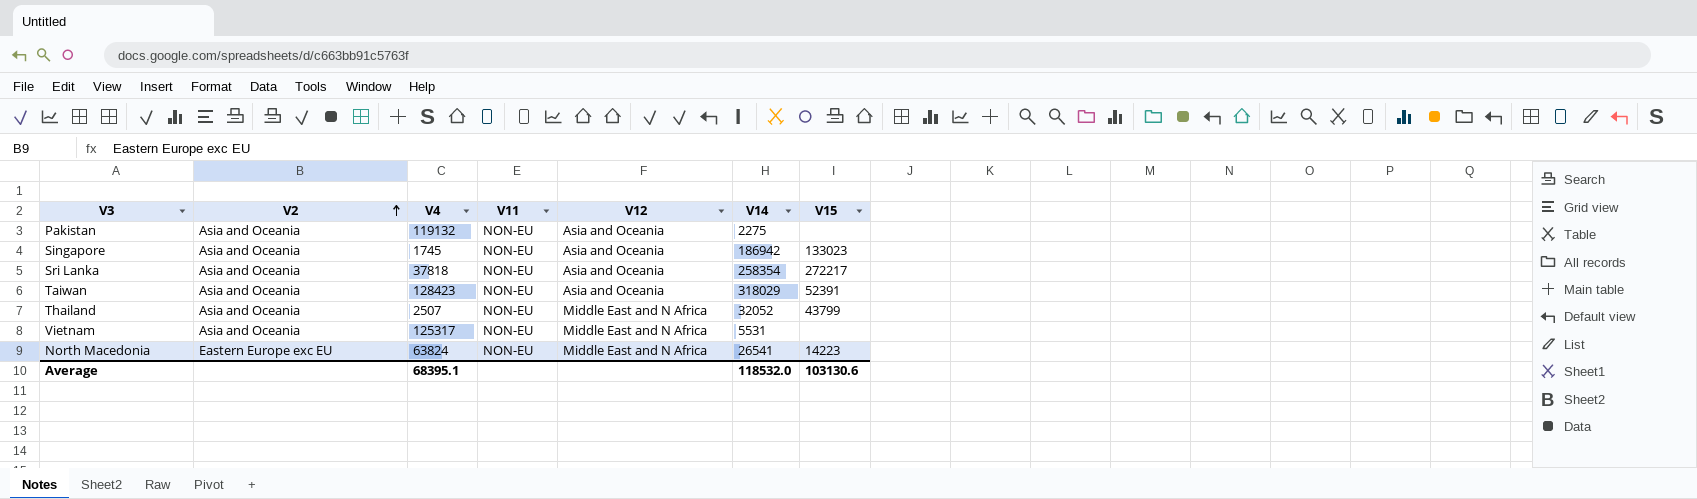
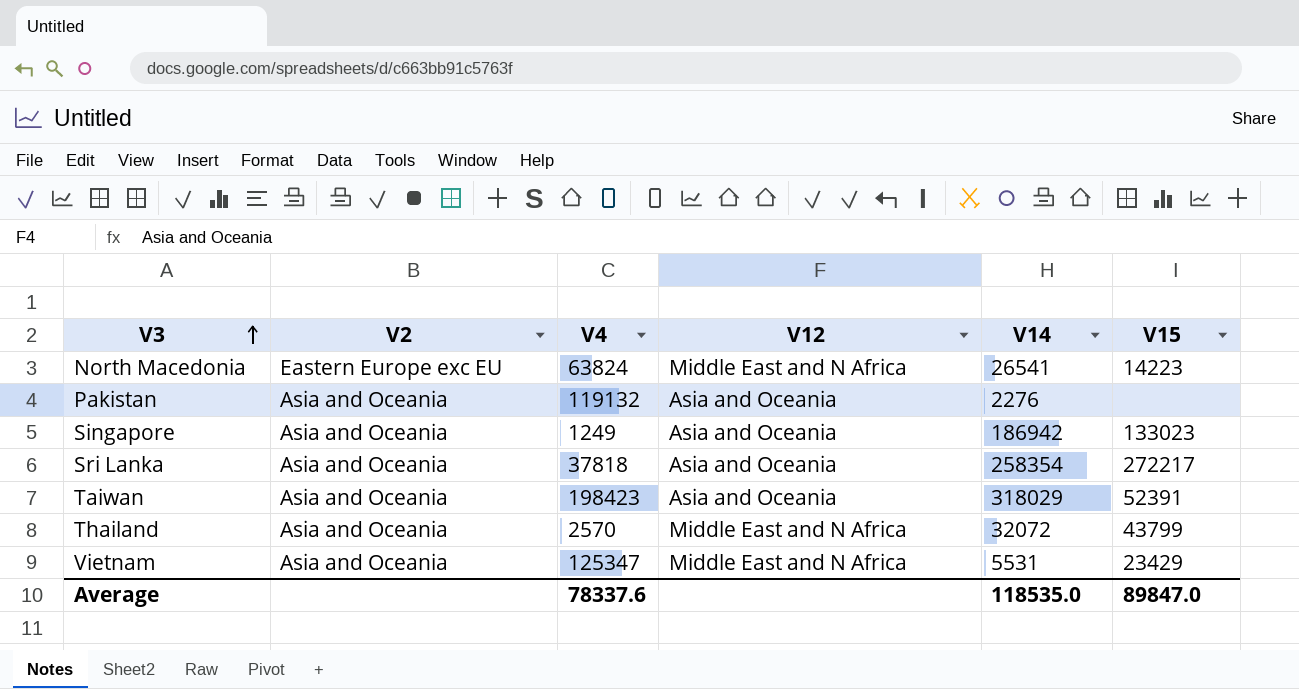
row order: V2 ascending -> V3 ascending
column V11 | position: 4 -> none
Pakistan | V14: 2275 -> 2276
Singapore | V4: 1745 -> 1249
Taiwan | V4: 128423 -> 198423
Thailand | V4: 2507 -> 2570
Thailand | V14: 32052 -> 32072
Vietnam | V4: 125317 -> 125347
Vietnam | V15: none -> 23429
Average | V4: 68395.1 -> 78337.6
Average | V14: 118532.0 -> 118535.0
Average | V15: 103130.6 -> 89847.0

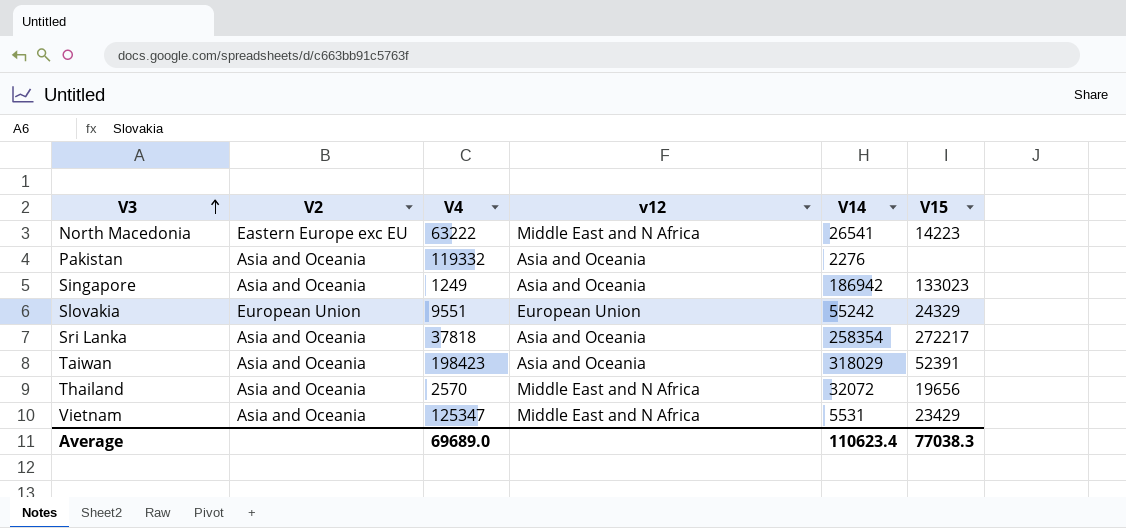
column name: V12 -> v12
North Macedonia | V4: 63824 -> 63222
Pakistan | V4: 119132 -> 119332
row Slovakia: none -> European Union | 9551 | European Union | 55242 | 24329
Thailand | V15: 43799 -> 19656
Average | V4: 78337.6 -> 69689.0
Average | V14: 118535.0 -> 110623.4
Average | V15: 89847.0 -> 77038.3

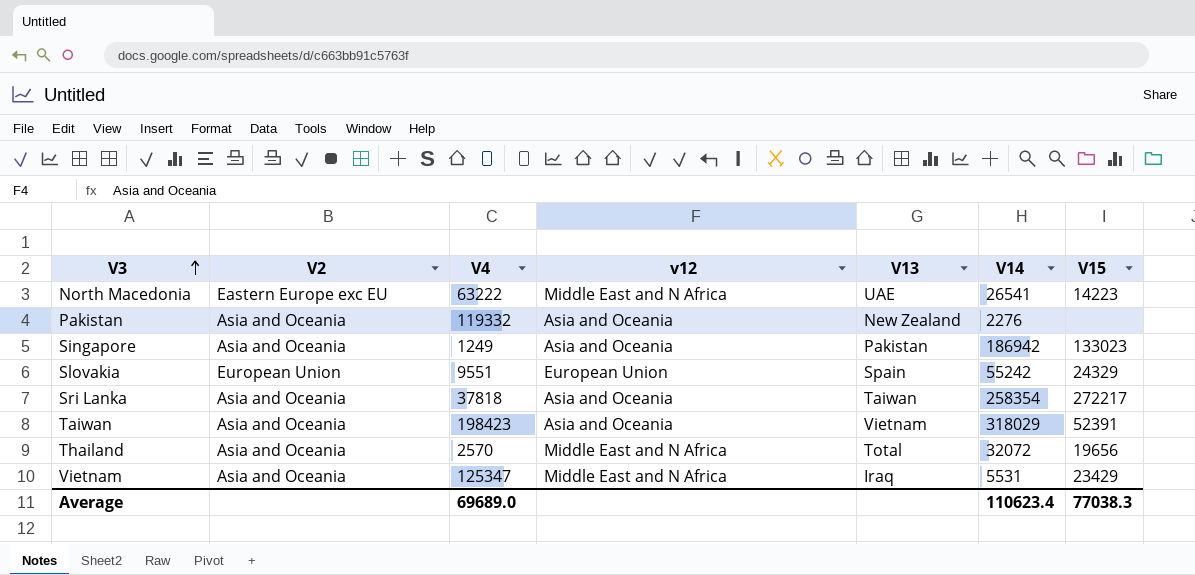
column V13 | position: none -> 5

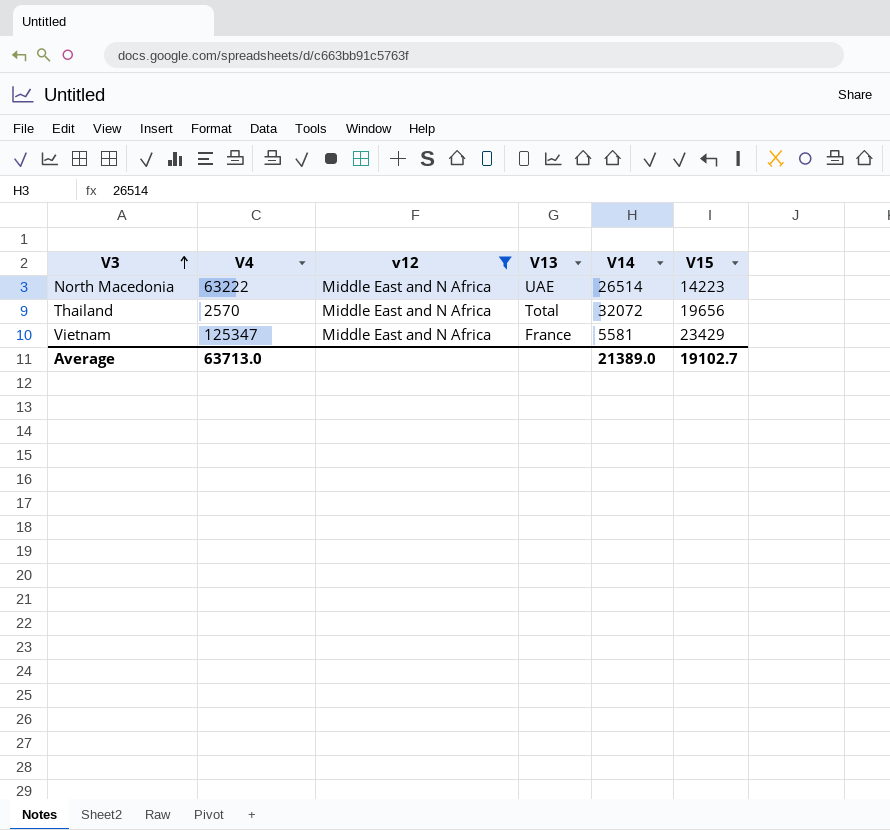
filter: none -> v12 = Middle East and N Africa
column V2 | position: 2 -> none
North Macedonia | V14: 26541 -> 26514
Vietnam | V13: Iraq -> France
Vietnam | V14: 5531 -> 5581
Average | V4: 69689.0 -> 63713.0
Average | V14: 110623.4 -> 21389.0
Average | V15: 77038.3 -> 19102.7

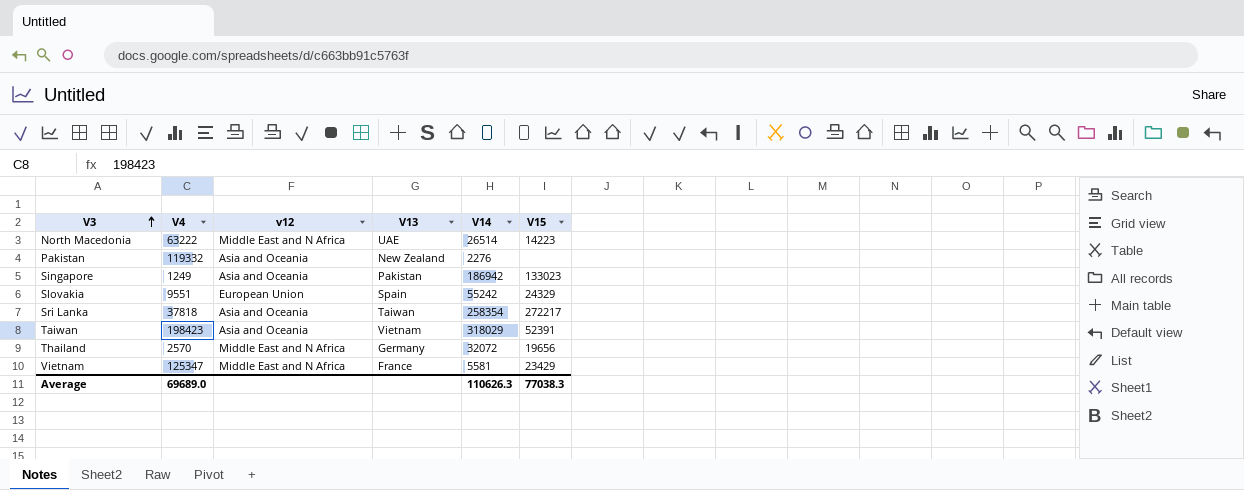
filter: v12 = Middle East and N Africa -> none
Thailand | V13: Total -> Germany
Average | V4: 63713.0 -> 69689.0
Average | V14: 21389.0 -> 110626.3
Average | V15: 19102.7 -> 77038.3

